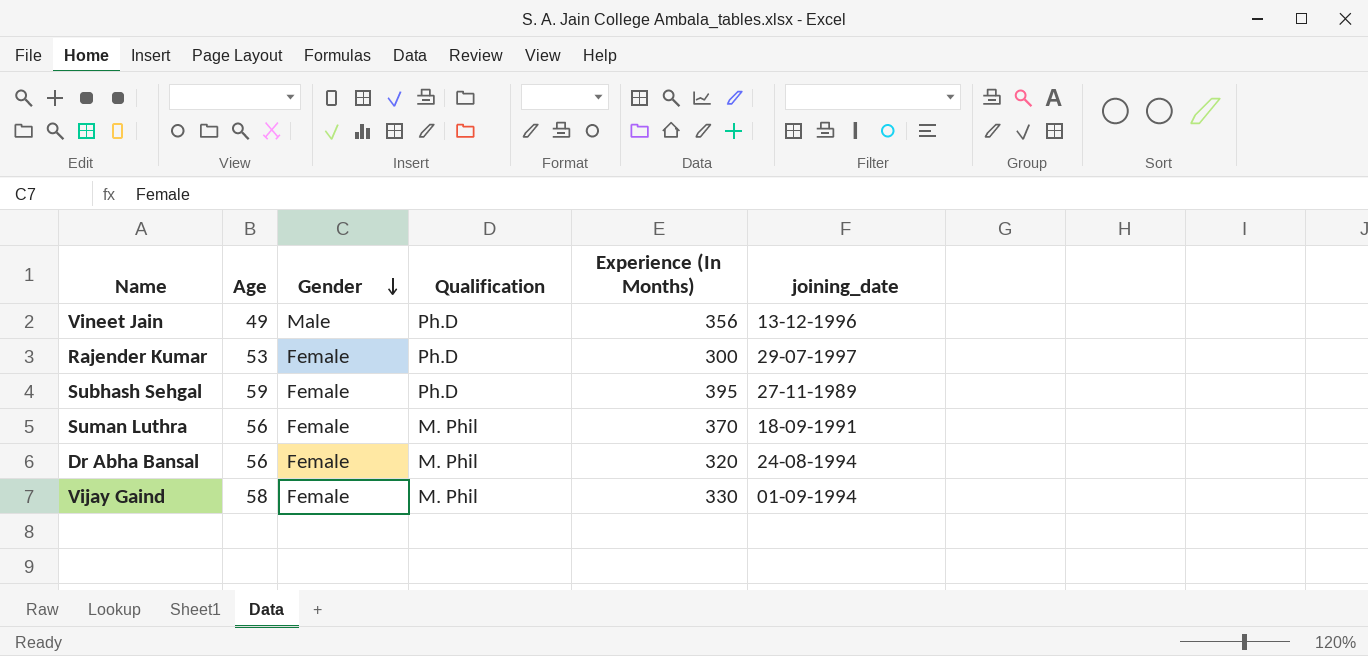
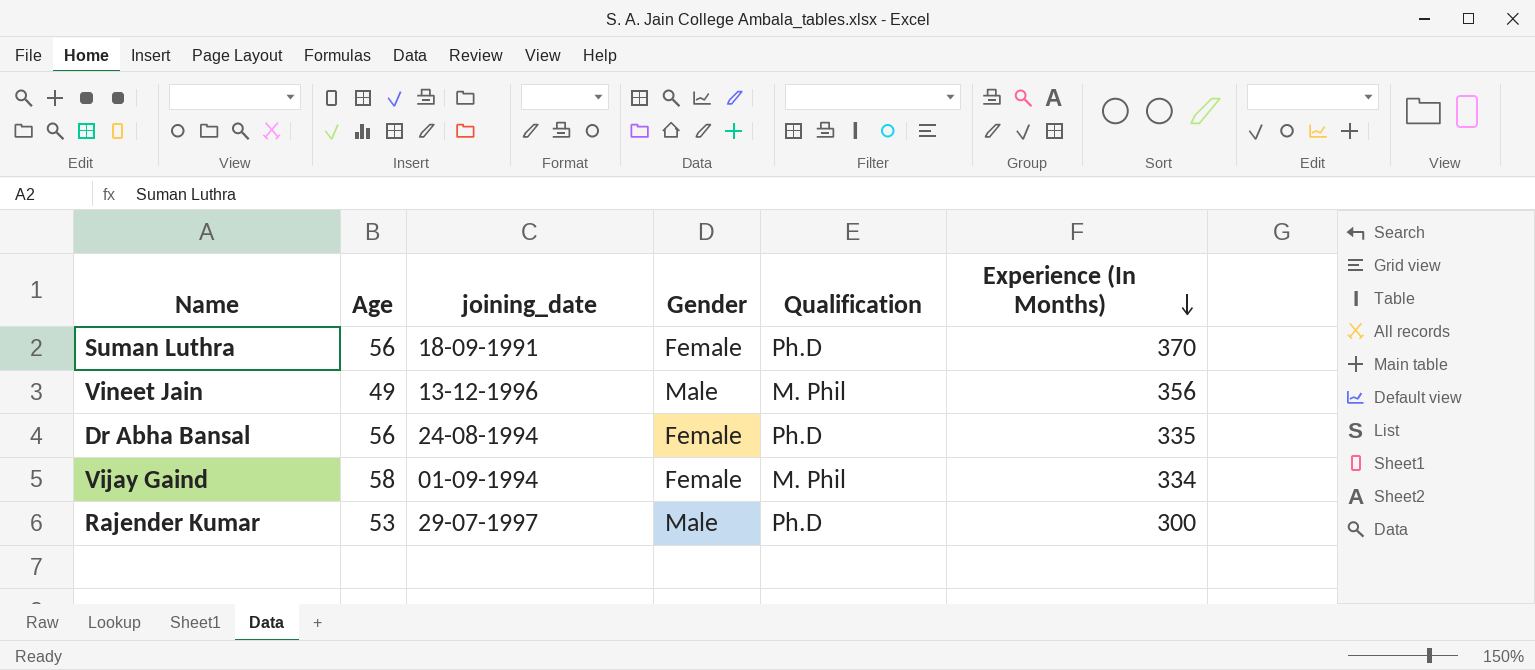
row order: Gender descending -> Experience (In Months) descending
column joining_date | position: 6 -> 3
row Subhash Sehgal: 59 | Female | Ph.D | 395 | 27-11-1989 -> none
Suman Luthra | Qualification: M. Phil -> Ph.D
Vineet Jain | Qualification: Ph.D -> M. Phil
Dr Abha Bansal | Qualification: M. Phil -> Ph.D
Dr Abha Bansal | Experience (In Months): 320 -> 335
Vijay Gaind | Experience (In Months): 330 -> 334
Rajender Kumar | Gender: Female -> Male

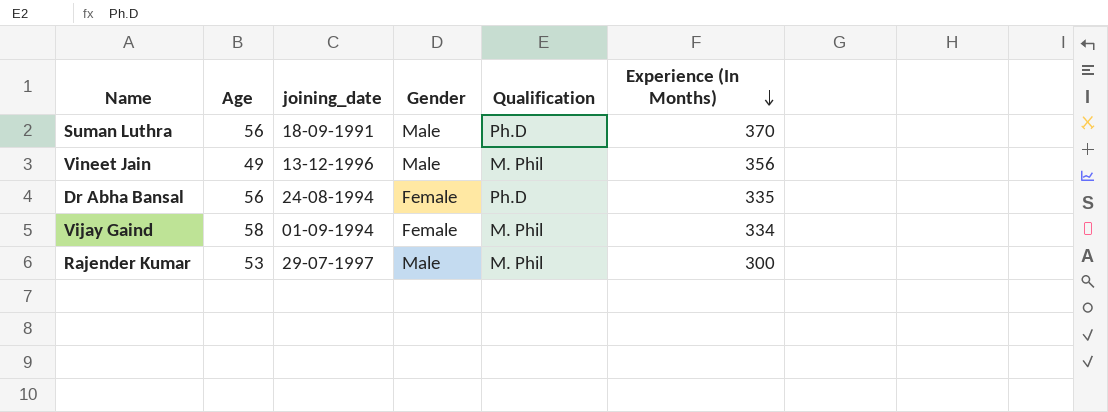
Suman Luthra | Gender: Female -> Male
Rajender Kumar | Qualification: Ph.D -> M. Phil

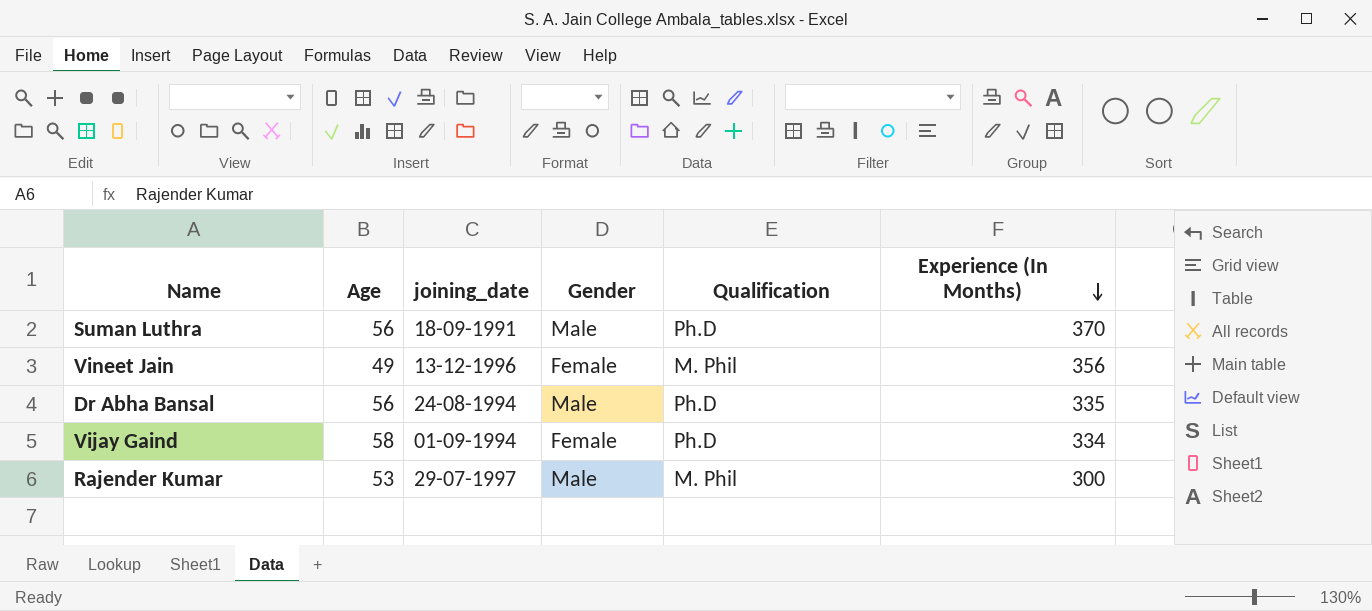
Vineet Jain | Gender: Male -> Female
Dr Abha Bansal | Gender: Female -> Male
Vijay Gaind | Qualification: M. Phil -> Ph.D

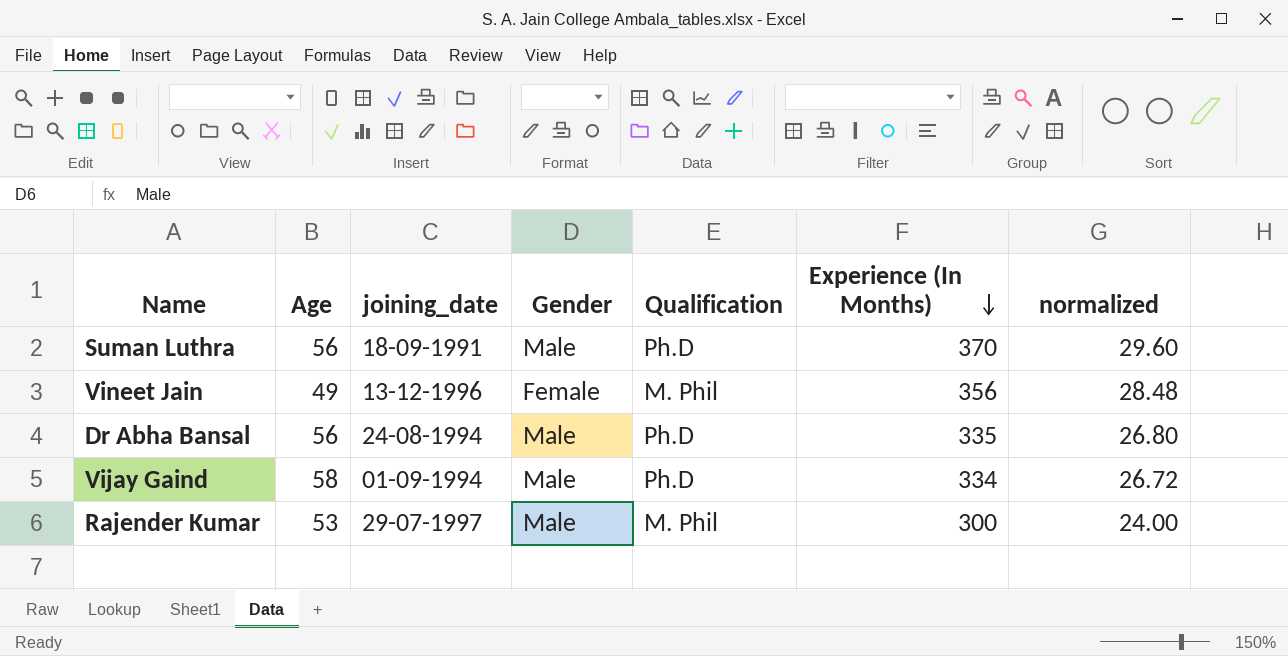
column normalized | formula: none -> [Experience (In Months)] * 0.08
Vijay Gaind | Gender: Female -> Male

